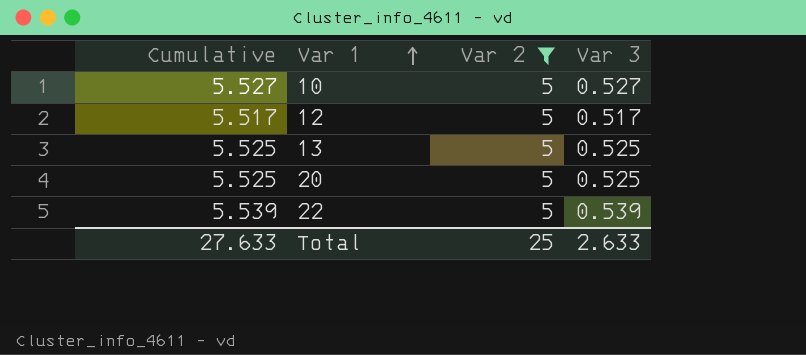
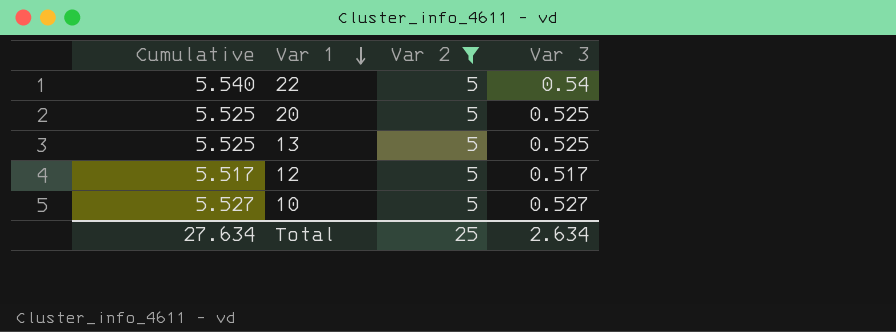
row order: Var 1 ascending -> Var 1 descending
22 | Cumulative: 5.539 -> 5.540
22 | Var 3: 0.539 -> 0.54
Total | Cumulative: 27.633 -> 27.634
Total | Var 3: 2.633 -> 2.634

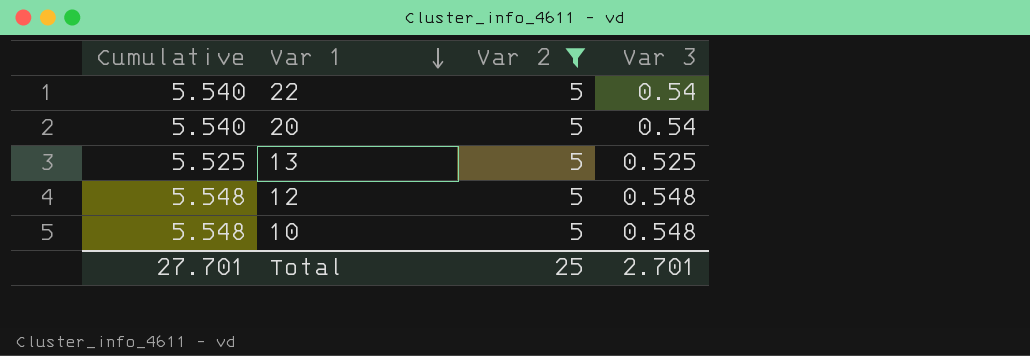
20 | Cumulative: 5.525 -> 5.540
20 | Var 3: 0.525 -> 0.54
12 | Cumulative: 5.517 -> 5.548
12 | Var 3: 0.517 -> 0.548
10 | Cumulative: 5.527 -> 5.548
10 | Var 3: 0.527 -> 0.548
Total | Cumulative: 27.634 -> 27.701
Total | Var 3: 2.634 -> 2.701

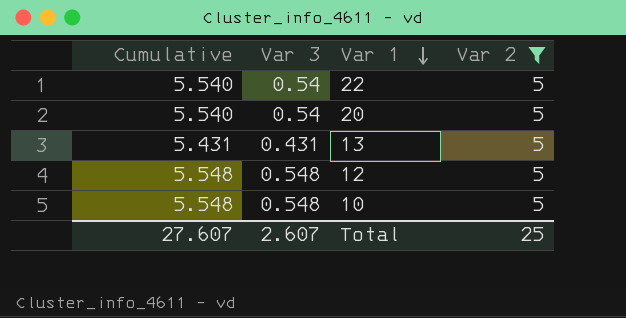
column Var 3 | position: 4 -> 2
13 | Cumulative: 5.525 -> 5.431
13 | Var 3: 0.525 -> 0.431
Total | Cumulative: 27.701 -> 27.607
Total | Var 3: 2.701 -> 2.607

